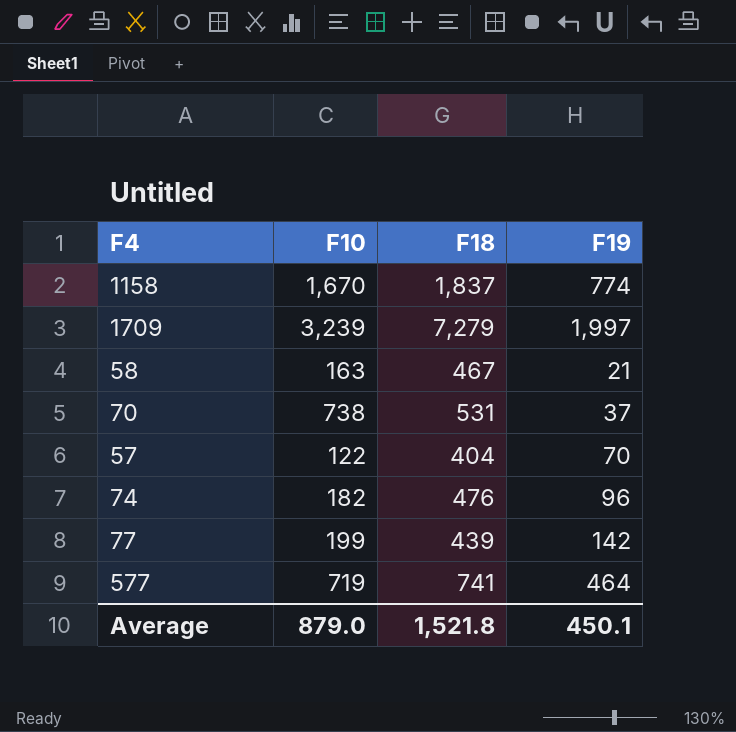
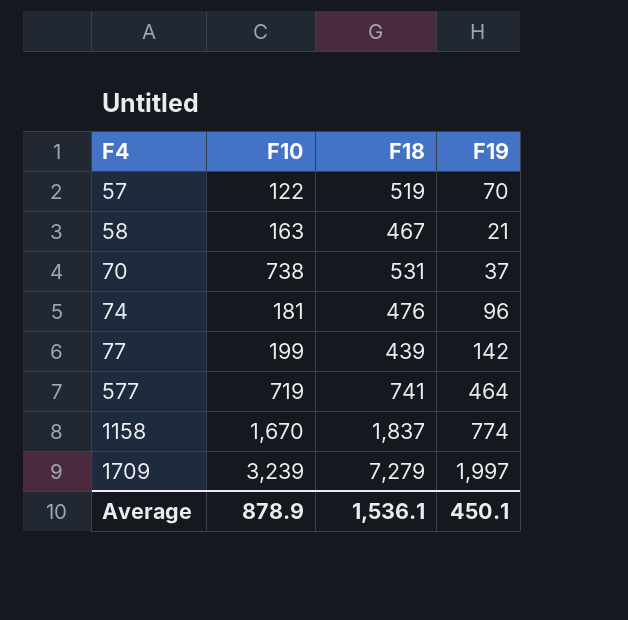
row order: none -> F4 ascending
57 | F18: 404 -> 519
74 | F10: 182 -> 181
Average | F10: 879.0 -> 878.9
Average | F18: 1,521.8 -> 1,536.1

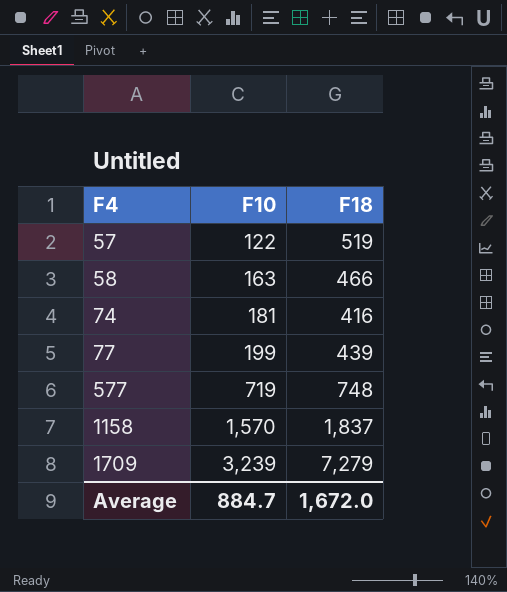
column F19 | position: 4 -> none
row 70: 738 | 531 | 37 -> none
58 | F18: 467 -> 466
74 | F18: 476 -> 416
577 | F18: 741 -> 748
1158 | F10: 1,670 -> 1,570
Average | F10: 878.9 -> 884.7
Average | F18: 1,536.1 -> 1,672.0

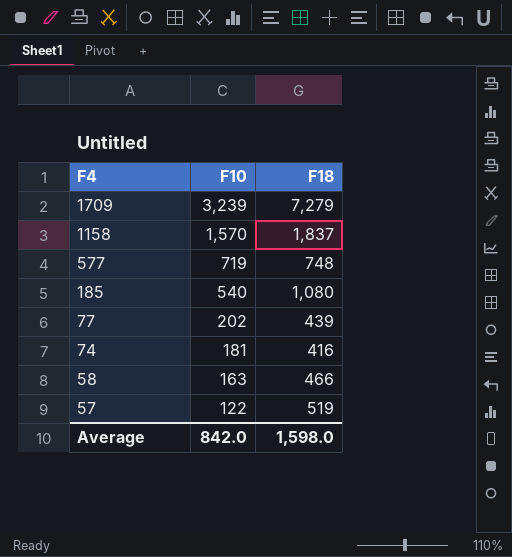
row order: F4 ascending -> F4 descending
row 185: none -> 540 | 1,080
77 | F10: 199 -> 202
Average | F10: 884.7 -> 842.0
Average | F18: 1,672.0 -> 1,598.0

